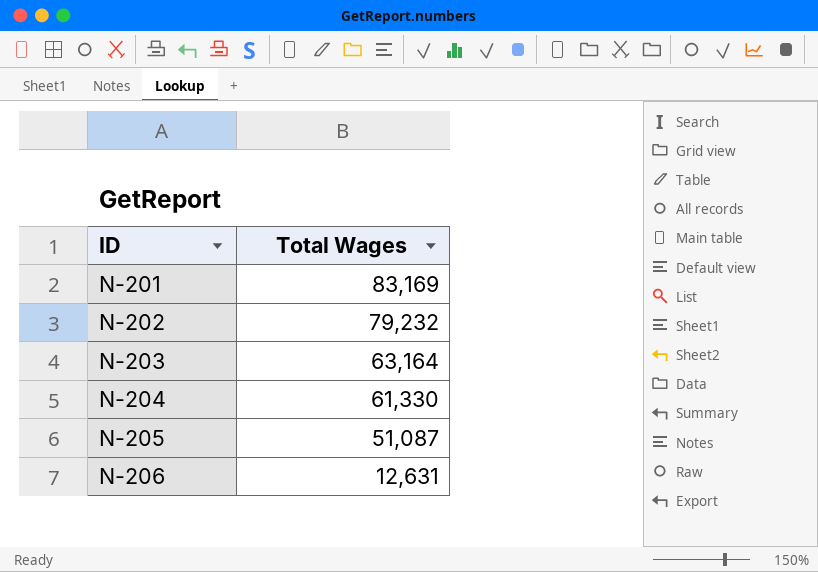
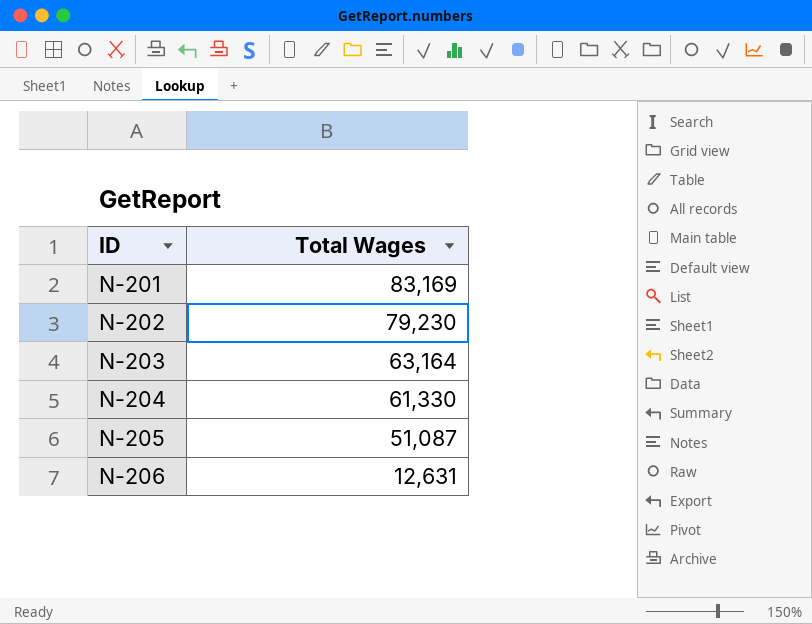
N-202 | Total Wages: 79,232 -> 79,230

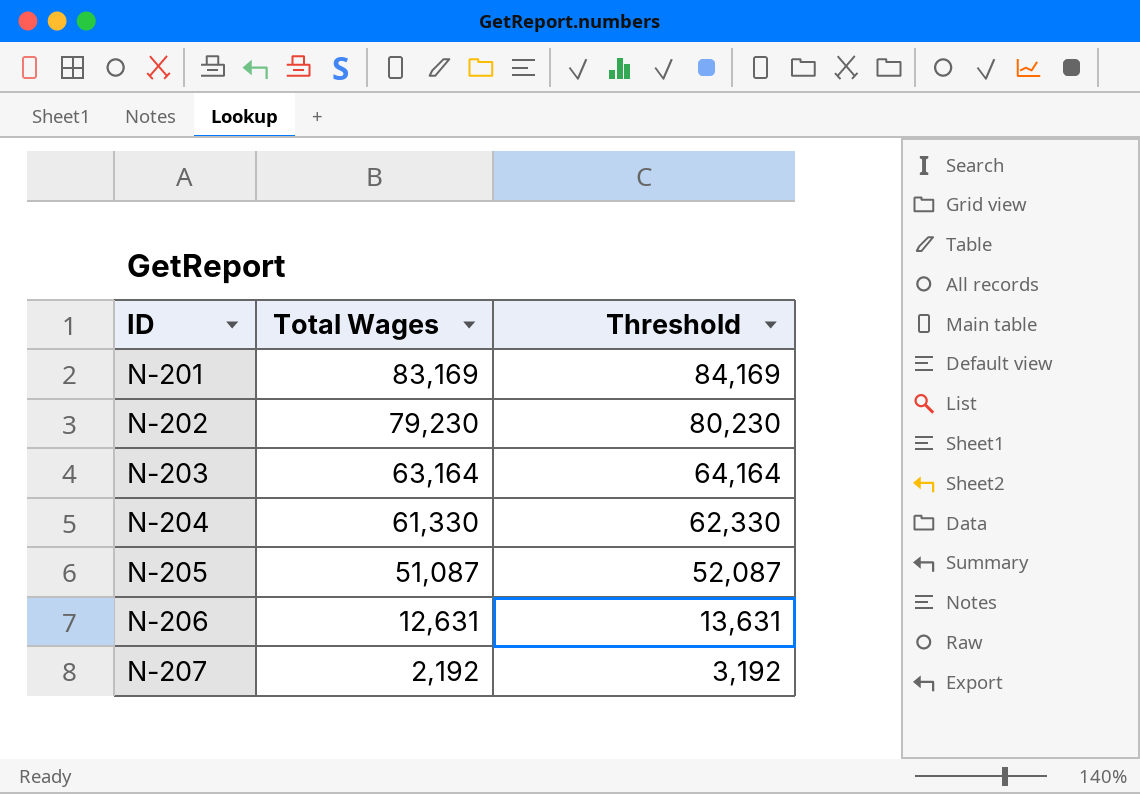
column Threshold | formula: none -> [Total Wages] + 1000
row N-207: none -> 2,192 | 3,192

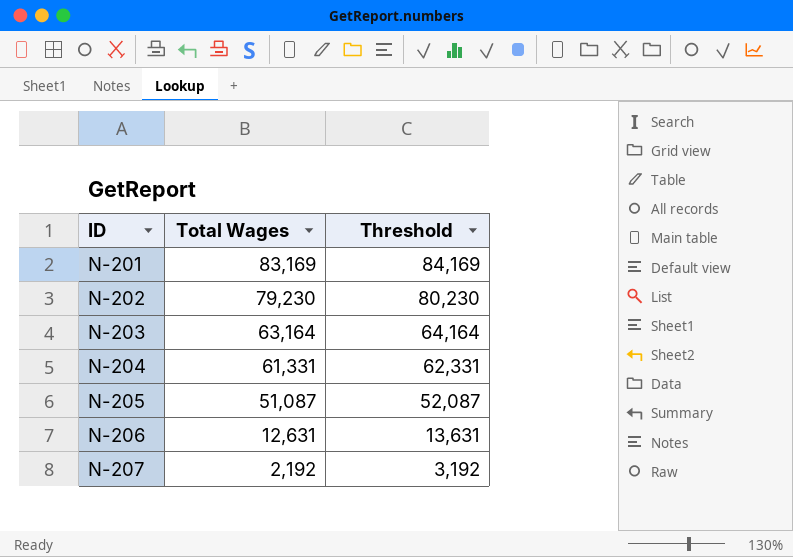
N-204 | Total Wages: 61,330 -> 61,331
N-204 | Threshold: 62,330 -> 62,331

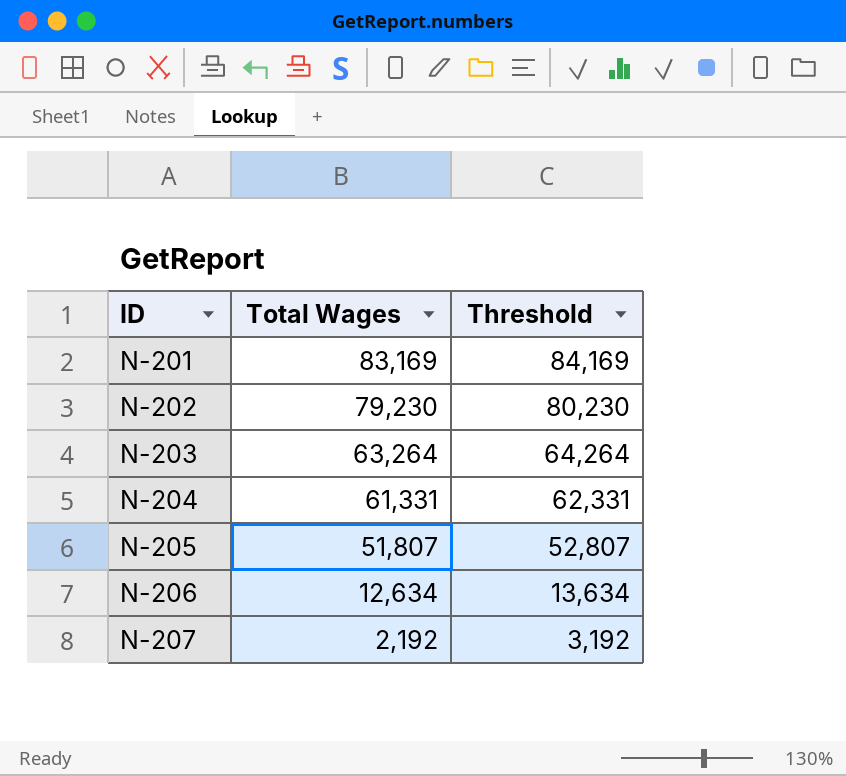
N-203 | Total Wages: 63,164 -> 63,264
N-203 | Threshold: 64,164 -> 64,264
N-205 | Total Wages: 51,087 -> 51,807
N-205 | Threshold: 52,087 -> 52,807
N-206 | Total Wages: 12,631 -> 12,634
N-206 | Threshold: 13,631 -> 13,634

